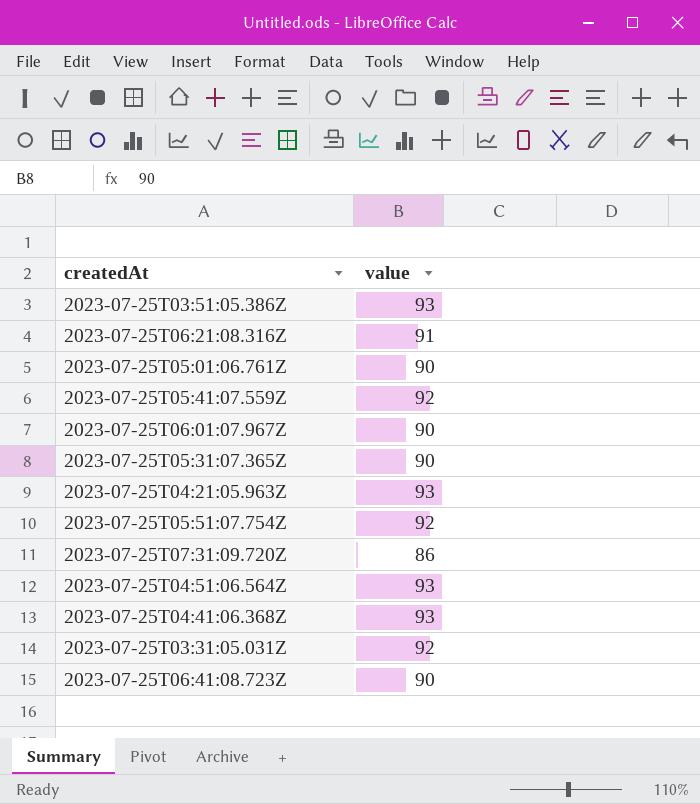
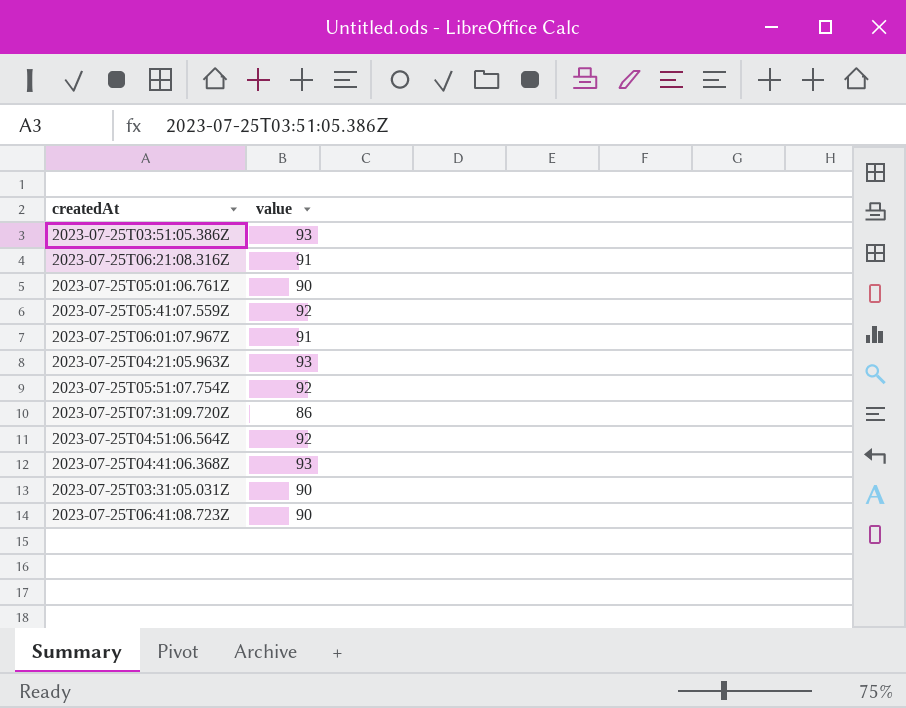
row 2023-07-25T05:31:07.365Z: 90 -> none
2023-07-25T06:01:07.967Z | value: 90 -> 91
2023-07-25T04:51:06.564Z | value: 93 -> 92
2023-07-25T03:31:05.031Z | value: 92 -> 90

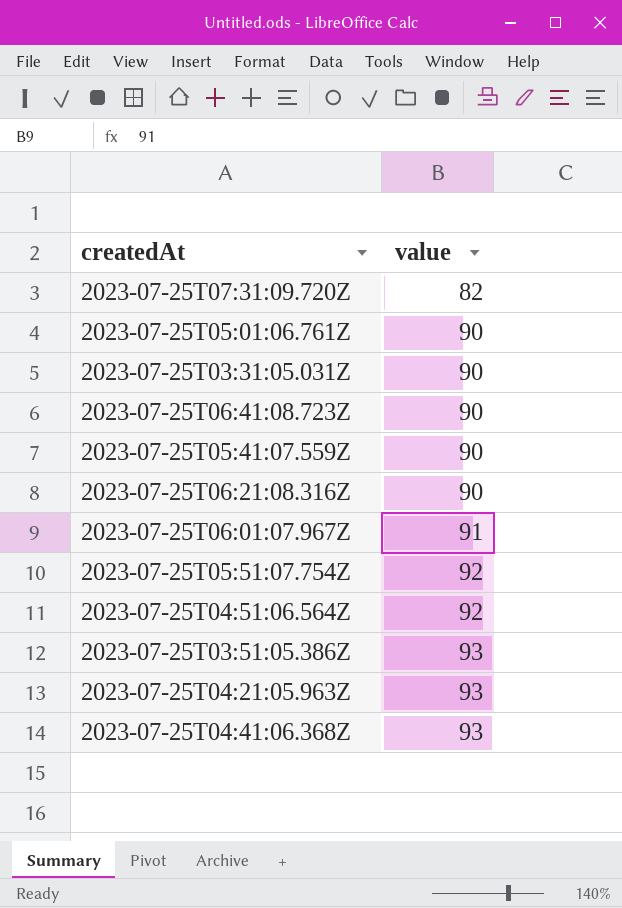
row order: none -> value ascending
2023-07-25T07:31:09.720Z | value: 86 -> 82
2023-07-25T05:41:07.559Z | value: 92 -> 90
2023-07-25T06:21:08.316Z | value: 91 -> 90

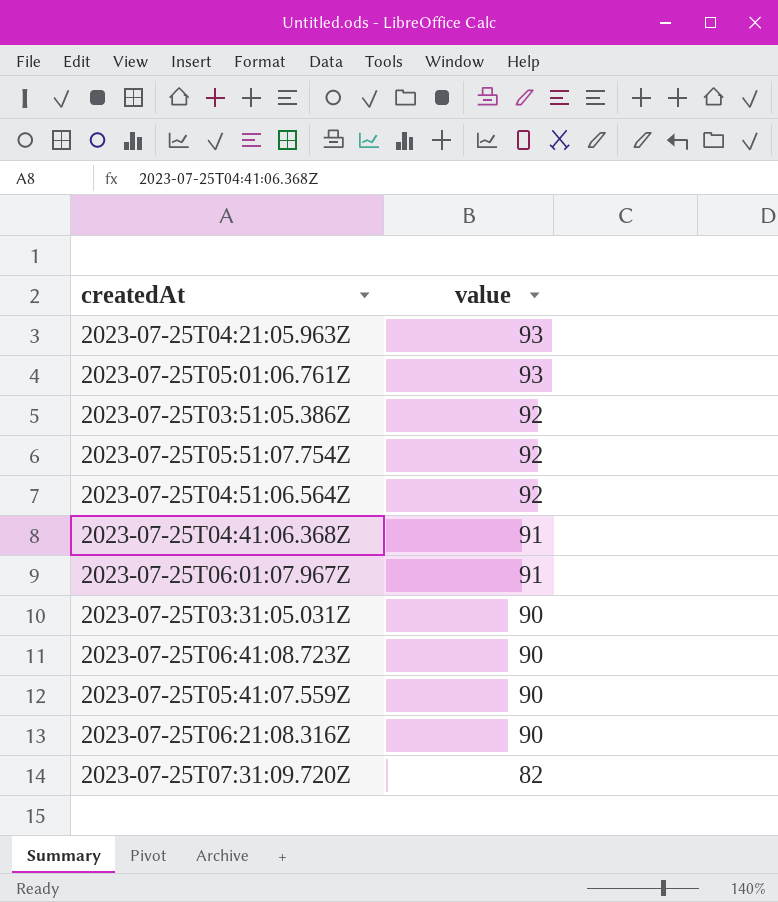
row order: value ascending -> value descending
2023-07-25T05:01:06.761Z | value: 90 -> 93
2023-07-25T03:51:05.386Z | value: 93 -> 92
2023-07-25T04:41:06.368Z | value: 93 -> 91

